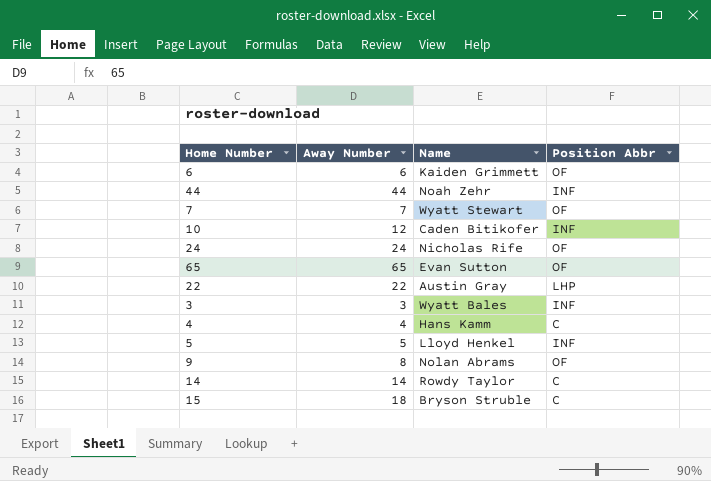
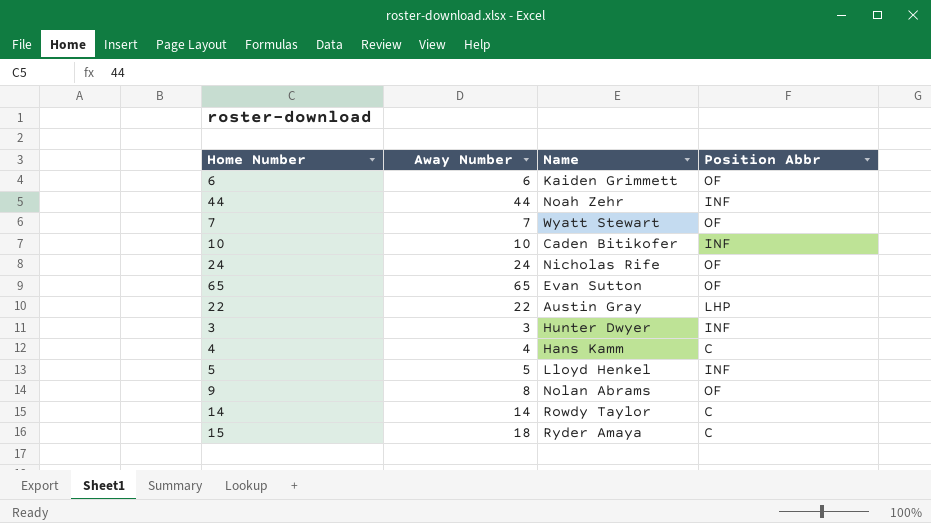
10 | Away Number: 12 -> 10
3 | Name: Wyatt Bales -> Hunter Dwyer
15 | Name: Bryson Struble -> Ryder Amaya

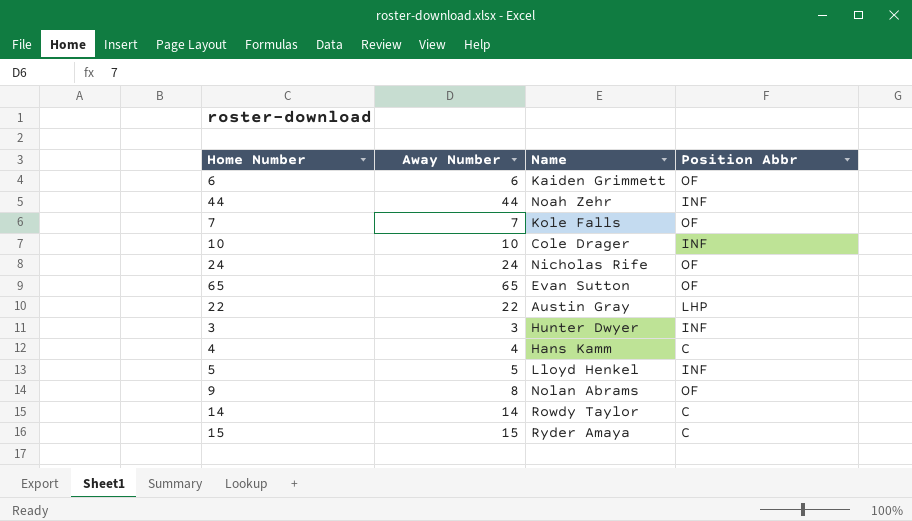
7 | Name: Wyatt Stewart -> Kole Falls
10 | Name: Caden Bitikofer -> Cole Drager
15 | Away Number: 18 -> 15

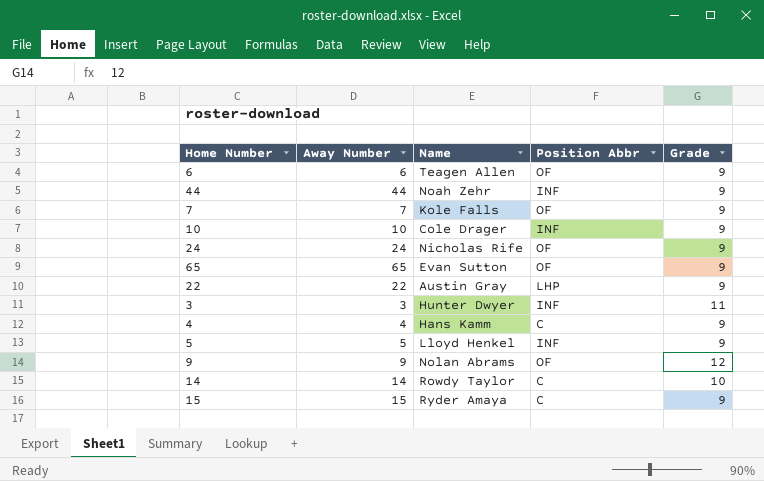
column Grade | position: none -> 5
6 | Name: Kaiden Grimmett -> Teagen Allen
9 | Away Number: 8 -> 9

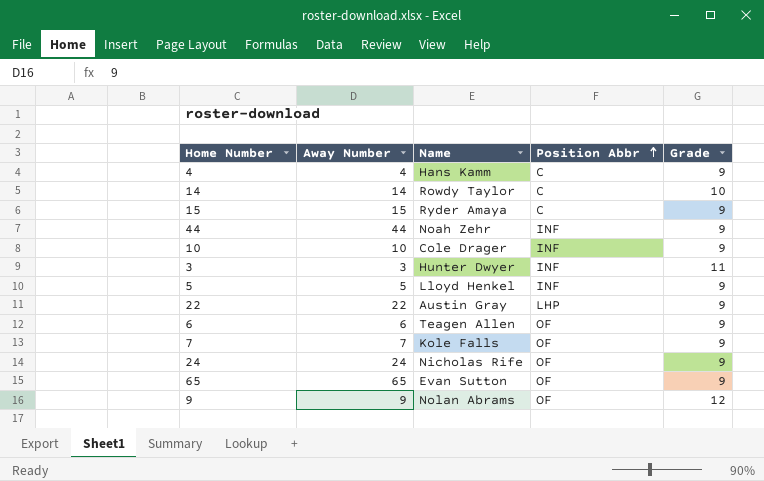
row order: none -> Position Abbr ascending

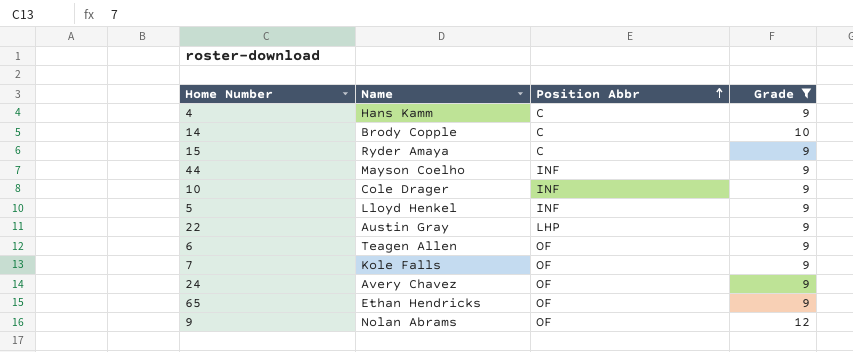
filter: none -> Grade != 11
column Away Number | position: 2 -> none
14 | Name: Rowdy Taylor -> Brody Copple
44 | Name: Noah Zehr -> Mayson Coelho
24 | Name: Nicholas Rife -> Avery Chavez
65 | Name: Evan Sutton -> Ethan Hendricks

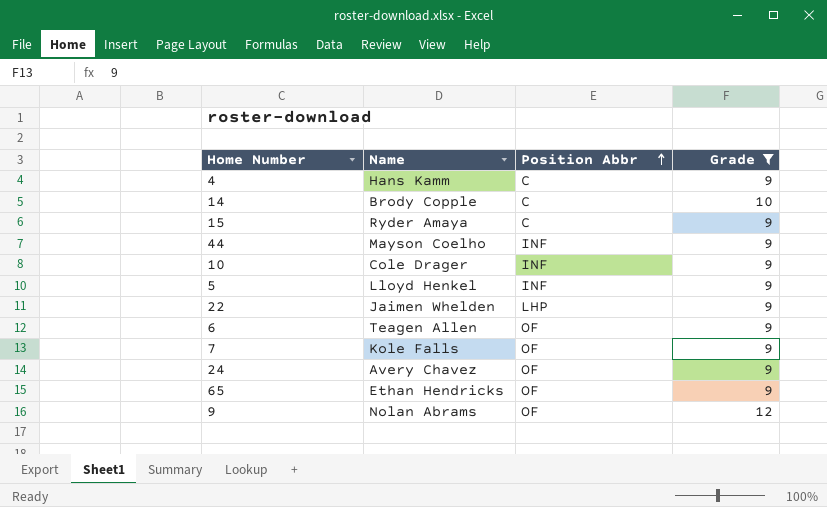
22 | Name: Austin Gray -> Jaimen Whelden

